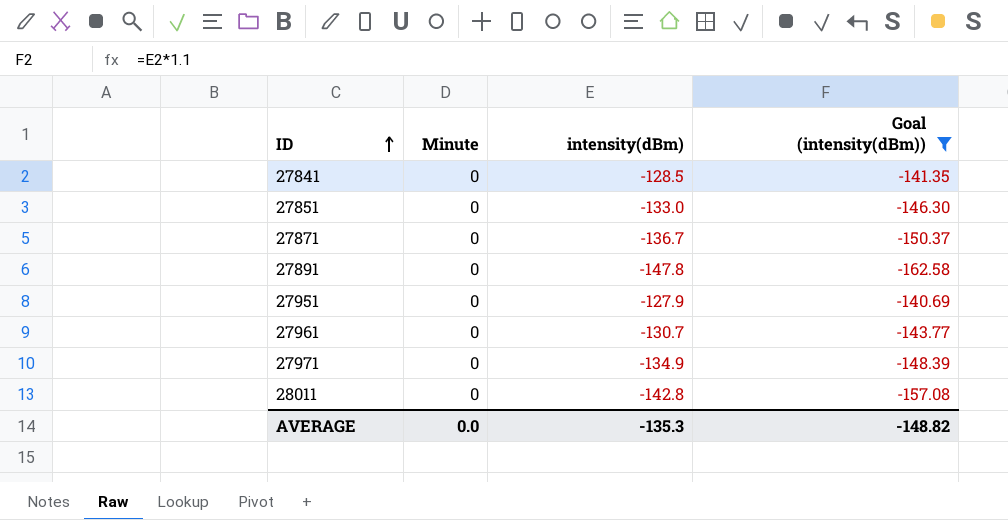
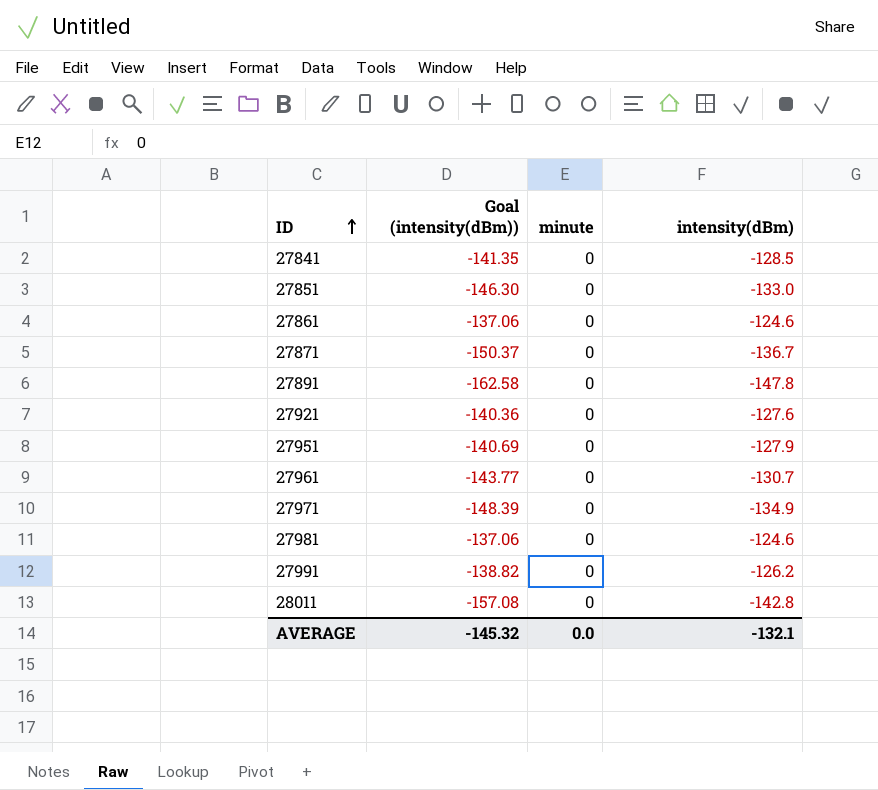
filter: Goal (intensity(dBm)) <= -140.69 -> none
column Goal (intensity(dBm)) | position: 4 -> 2
column name: Minute -> minute
AVERAGE | Goal (intensity(dBm)): -148.82 -> -145.32
AVERAGE | intensity(dBm): -135.3 -> -132.1

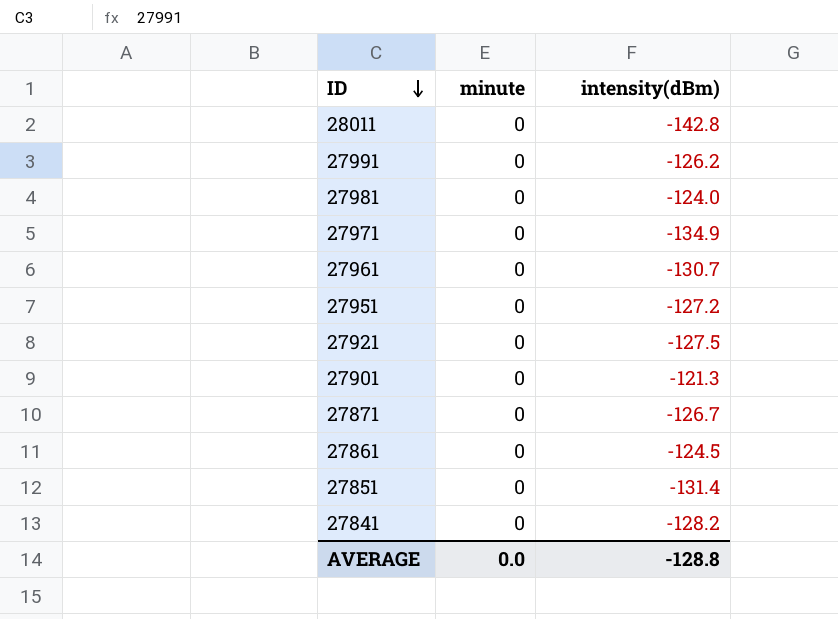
row order: ID ascending -> ID descending
column Goal (intensity(dBm)) | formula: [intensity(dBm)] * 1.1 -> none
row 27891: -162.58 | 0 | -147.8 -> none
27981 | intensity(dBm): -124.6 -> -124.0
27951 | intensity(dBm): -127.9 -> -127.2
27921 | intensity(dBm): -127.6 -> -127.5
row 27901: none -> 0 | -121.3
27871 | intensity(dBm): -136.7 -> -126.7
27861 | intensity(dBm): -124.6 -> -124.5
27851 | intensity(dBm): -133.0 -> -131.4
27841 | intensity(dBm): -128.5 -> -128.2
AVERAGE | intensity(dBm): -132.1 -> -128.8

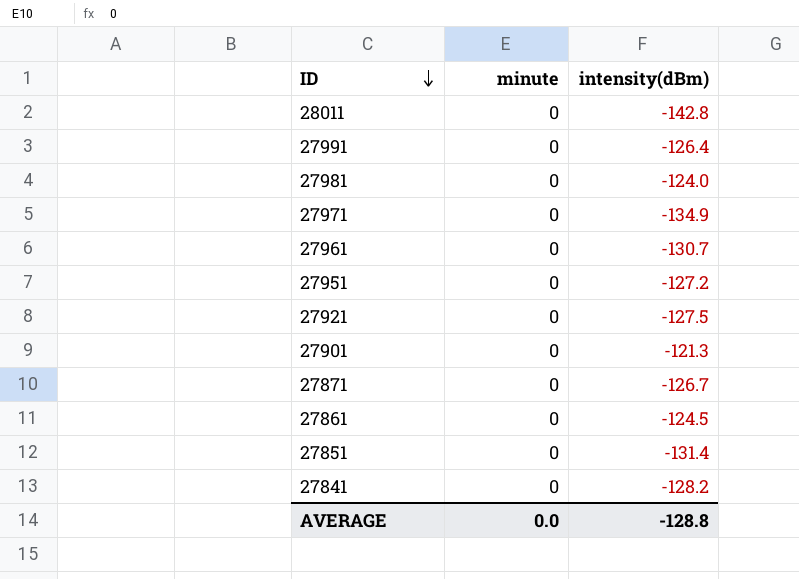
27991 | intensity(dBm): -126.2 -> -126.4

